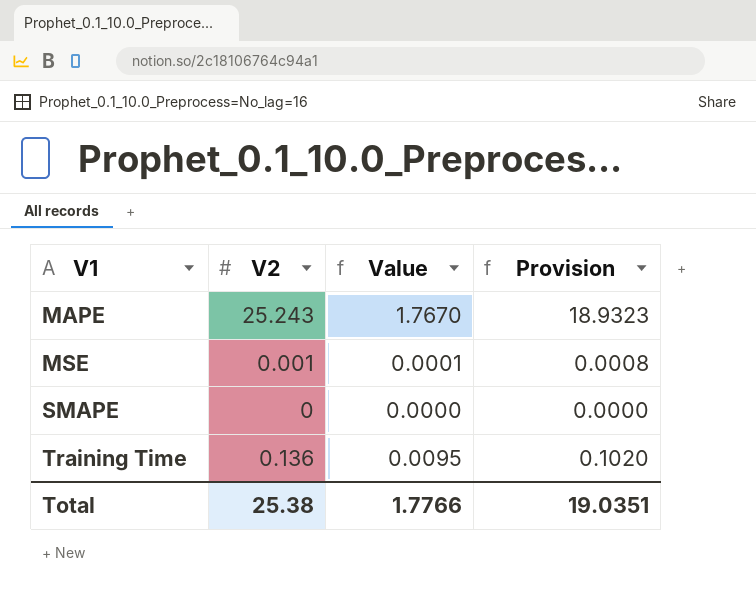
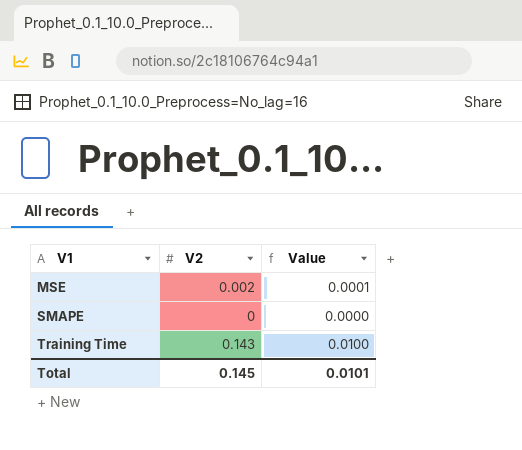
column Provision | formula: [V2] * 0.75 -> none
row MAPE: 25.243 | 1.7670 | 18.9323 -> none
MSE | V2: 0.001 -> 0.002
Training Time | V2: 0.136 -> 0.143
Training Time | Value: 0.0095 -> 0.0100
Total | V2: 25.38 -> 0.145
Total | Value: 1.7766 -> 0.0101

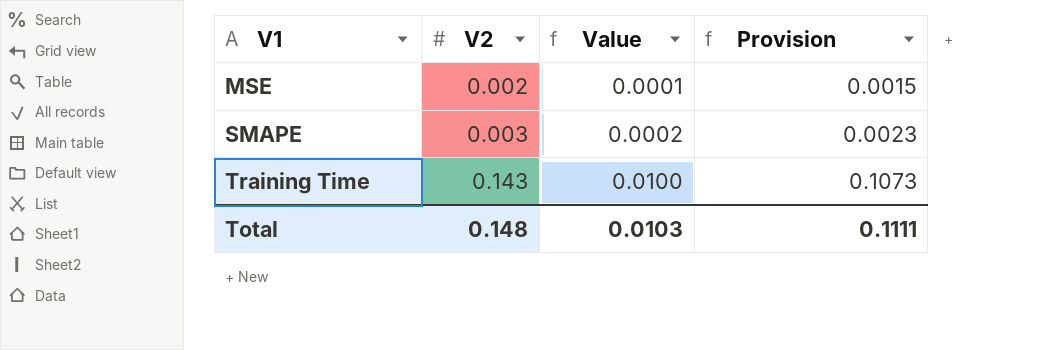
column Provision | formula: none -> [V2] * 0.75
SMAPE | V2: 0 -> 0.003
SMAPE | Value: 0.0000 -> 0.0002
Total | V2: 0.145 -> 0.148
Total | Value: 0.0101 -> 0.0103

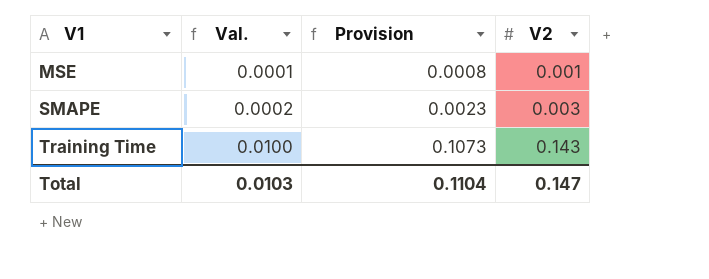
column name: Value -> Val.
column V2 | position: 2 -> 4
MSE | Provision: 0.0015 -> 0.0008
MSE | V2: 0.002 -> 0.001
Total | Provision: 0.1111 -> 0.1104
Total | V2: 0.148 -> 0.147

